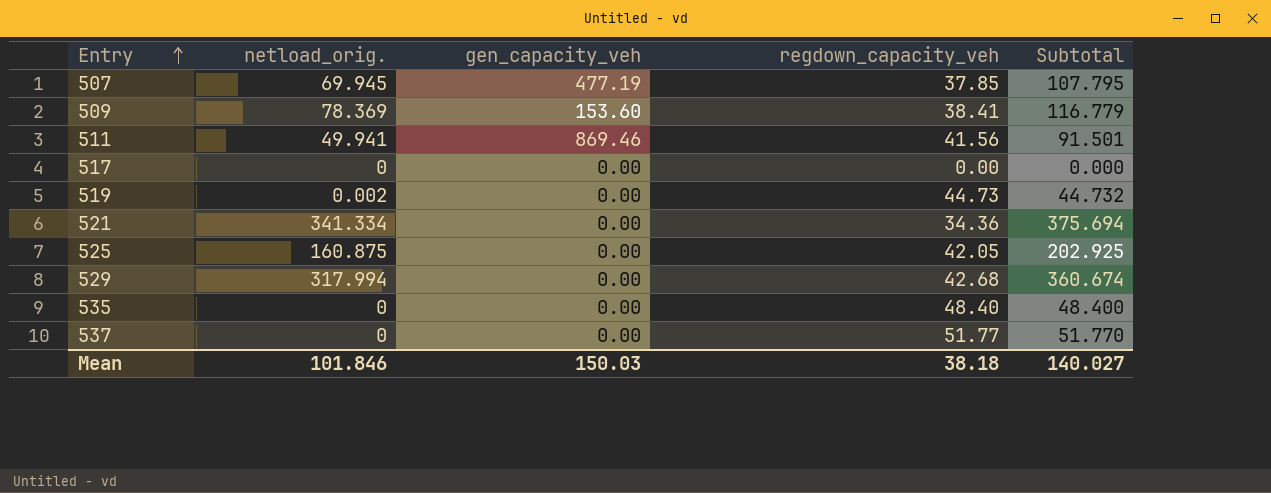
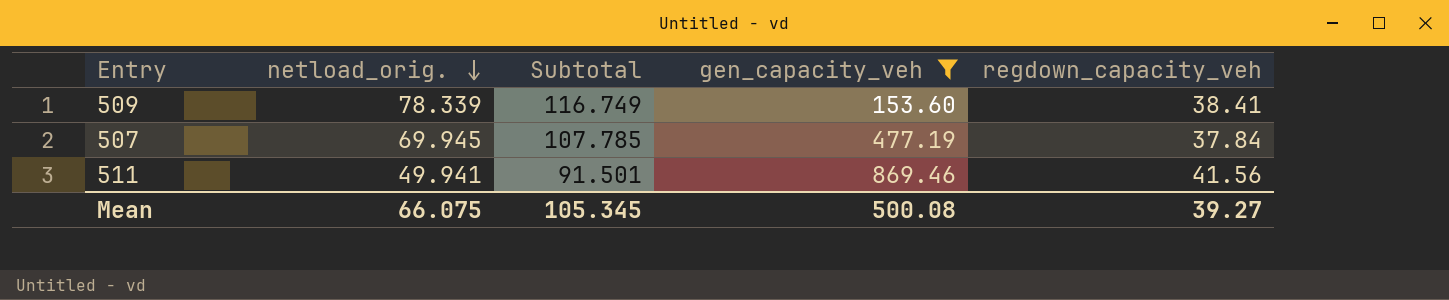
filter: none -> gen_capacity_veh != 0.00
row order: Entry ascending -> netload_orig. descending
column Subtotal | position: 5 -> 3
509 | netload_orig.: 78.369 -> 78.339
509 | Subtotal: 116.779 -> 116.749
507 | Subtotal: 107.795 -> 107.785
507 | regdown_capacity_veh: 37.85 -> 37.84
Mean | netload_orig.: 101.846 -> 66.075
Mean | Subtotal: 140.027 -> 105.345
Mean | gen_capacity_veh: 150.03 -> 500.08
Mean | regdown_capacity_veh: 38.18 -> 39.27

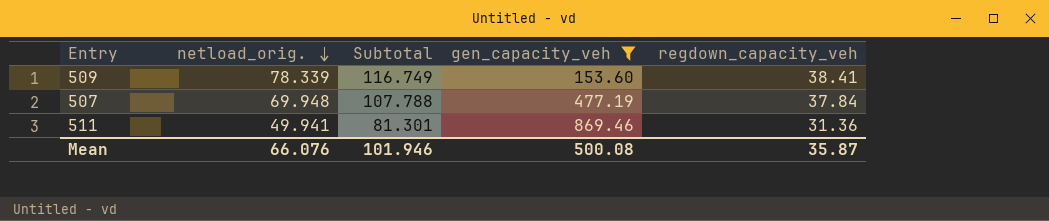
507 | netload_orig.: 69.945 -> 69.948
507 | Subtotal: 107.785 -> 107.788
511 | Subtotal: 91.501 -> 81.301
511 | regdown_capacity_veh: 41.56 -> 31.36
Mean | netload_orig.: 66.075 -> 66.076
Mean | Subtotal: 105.345 -> 101.946
Mean | regdown_capacity_veh: 39.27 -> 35.87

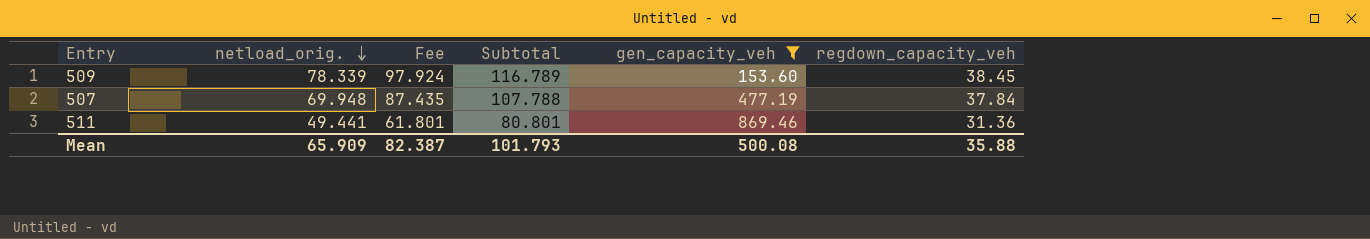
column Fee | formula: none -> [netload_orig.] * 1.25
509 | Subtotal: 116.749 -> 116.789
509 | regdown_capacity_veh: 38.41 -> 38.45
511 | netload_orig.: 49.941 -> 49.441
511 | Subtotal: 81.301 -> 80.801
Mean | netload_orig.: 66.076 -> 65.909
Mean | Subtotal: 101.946 -> 101.793
Mean | regdown_capacity_veh: 35.87 -> 35.88

